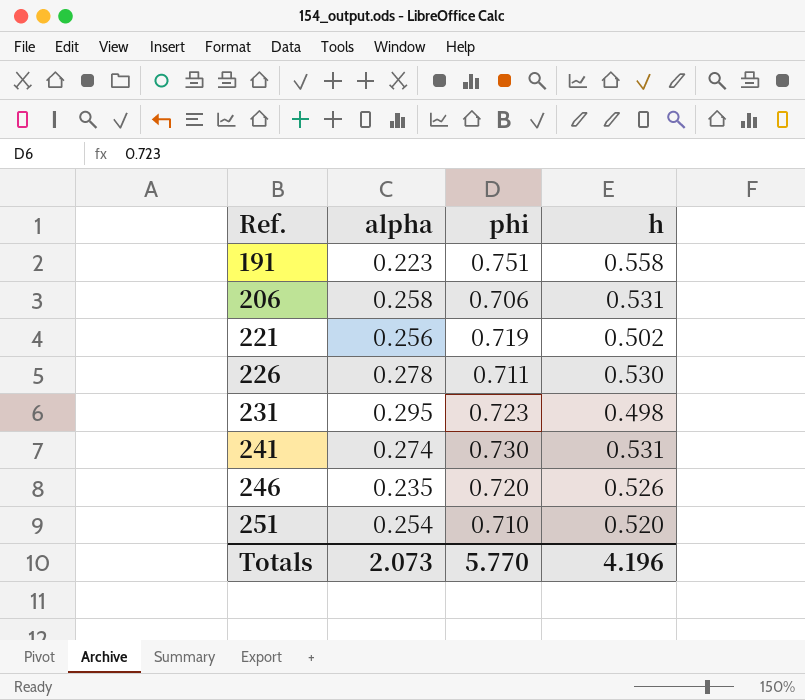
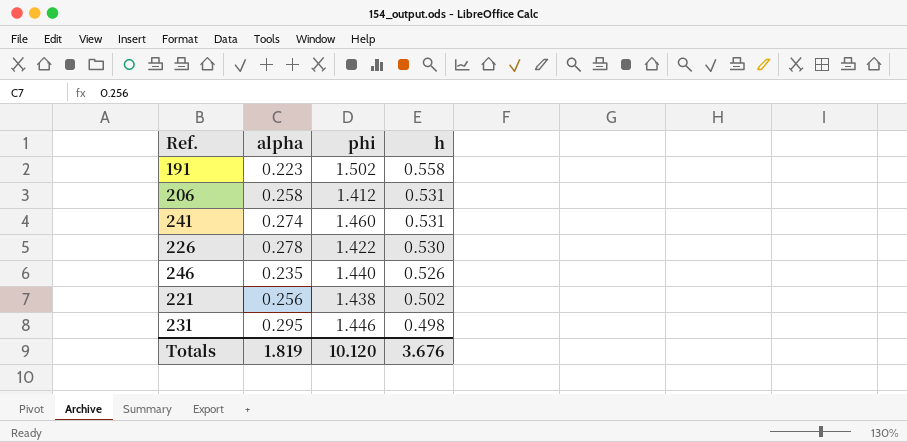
row order: Ref. ascending -> h descending
row 251: 0.254 | 0.710 | 0.520 -> none
191 | phi: 0.751 -> 1.502
206 | phi: 0.706 -> 1.412
241 | phi: 0.730 -> 1.460
226 | phi: 0.711 -> 1.422
246 | phi: 0.720 -> 1.440
221 | phi: 0.719 -> 1.438
231 | phi: 0.723 -> 1.446
Totals | alpha: 2.073 -> 1.819
Totals | phi: 5.770 -> 10.120
Totals | h: 4.196 -> 3.676

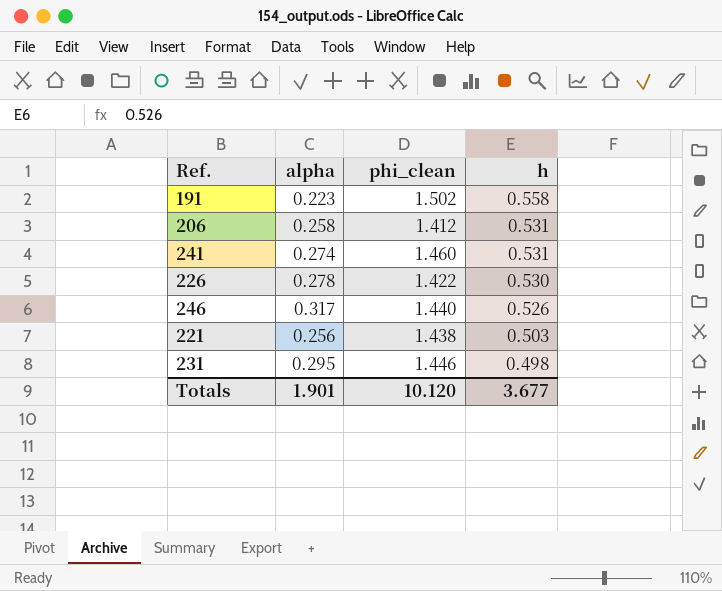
column name: phi -> phi_clean
246 | alpha: 0.235 -> 0.317
221 | h: 0.502 -> 0.503
Totals | alpha: 1.819 -> 1.901
Totals | h: 3.676 -> 3.677

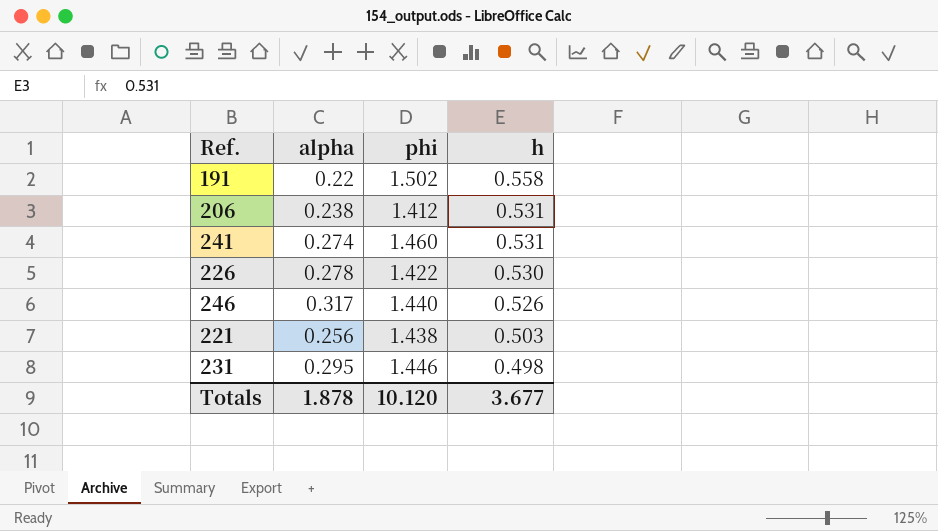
column name: phi_clean -> phi
191 | alpha: 0.223 -> 0.22
206 | alpha: 0.258 -> 0.238
Totals | alpha: 1.901 -> 1.878

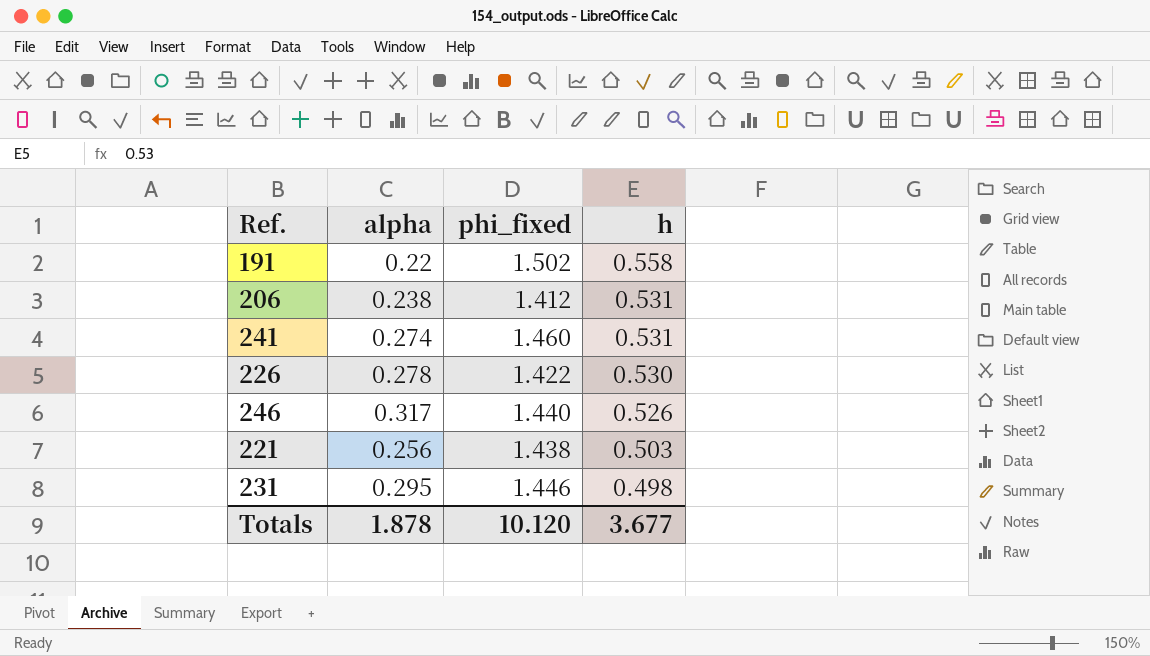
column name: phi -> phi_fixed

